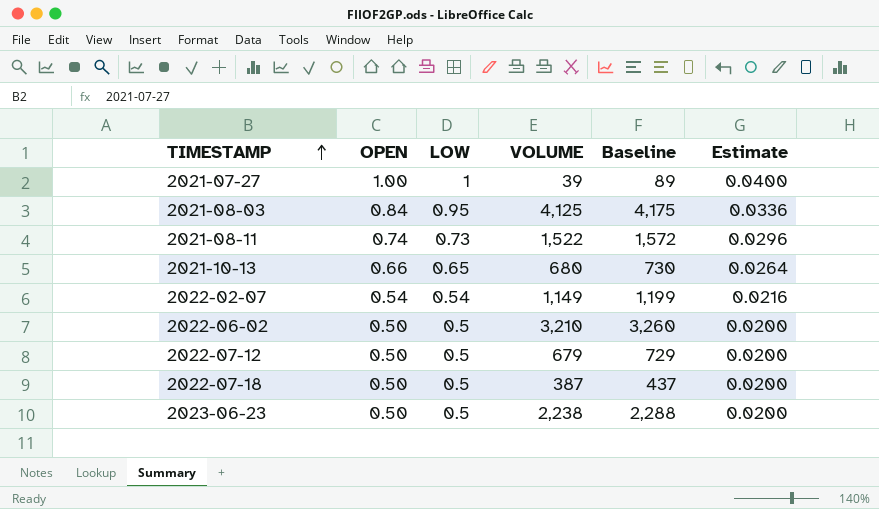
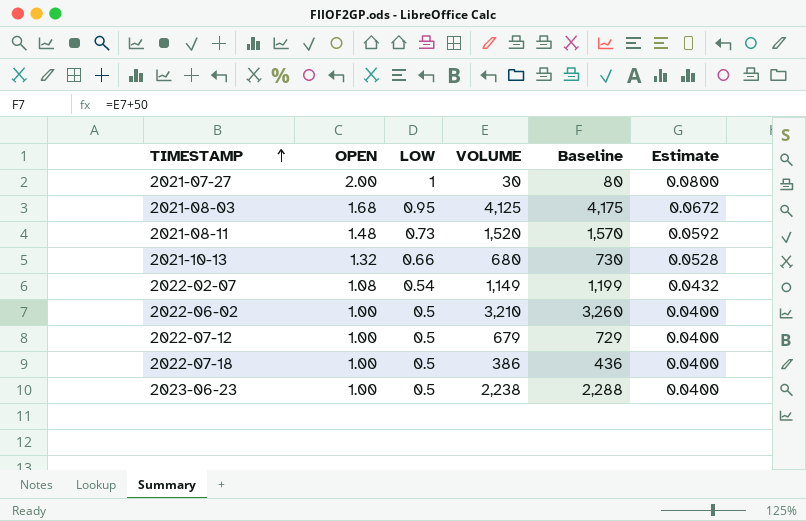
2021-07-27 | OPEN: 1.00 -> 2.00
2021-07-27 | VOLUME: 39 -> 30
2021-07-27 | Baseline: 89 -> 80
2021-07-27 | Estimate: 0.0400 -> 0.0800
2021-08-03 | OPEN: 0.84 -> 1.68
2021-08-03 | Estimate: 0.0336 -> 0.0672
2021-08-11 | OPEN: 0.74 -> 1.48
2021-08-11 | VOLUME: 1,522 -> 1,520
2021-08-11 | Baseline: 1,572 -> 1,570
2021-08-11 | Estimate: 0.0296 -> 0.0592
2021-10-13 | OPEN: 0.66 -> 1.32
2021-10-13 | LOW: 0.65 -> 0.66
2021-10-13 | Estimate: 0.0264 -> 0.0528
2022-02-07 | OPEN: 0.54 -> 1.08
2022-02-07 | Estimate: 0.0216 -> 0.0432
2022-06-02 | OPEN: 0.50 -> 1.00
2022-06-02 | Estimate: 0.0200 -> 0.0400
2022-07-12 | OPEN: 0.50 -> 1.00
2022-07-12 | Estimate: 0.0200 -> 0.0400
2022-07-18 | OPEN: 0.50 -> 1.00
2022-07-18 | VOLUME: 387 -> 386
2022-07-18 | Baseline: 437 -> 436
2022-07-18 | Estimate: 0.0200 -> 0.0400
2023-06-23 | OPEN: 0.50 -> 1.00
2023-06-23 | Estimate: 0.0200 -> 0.0400

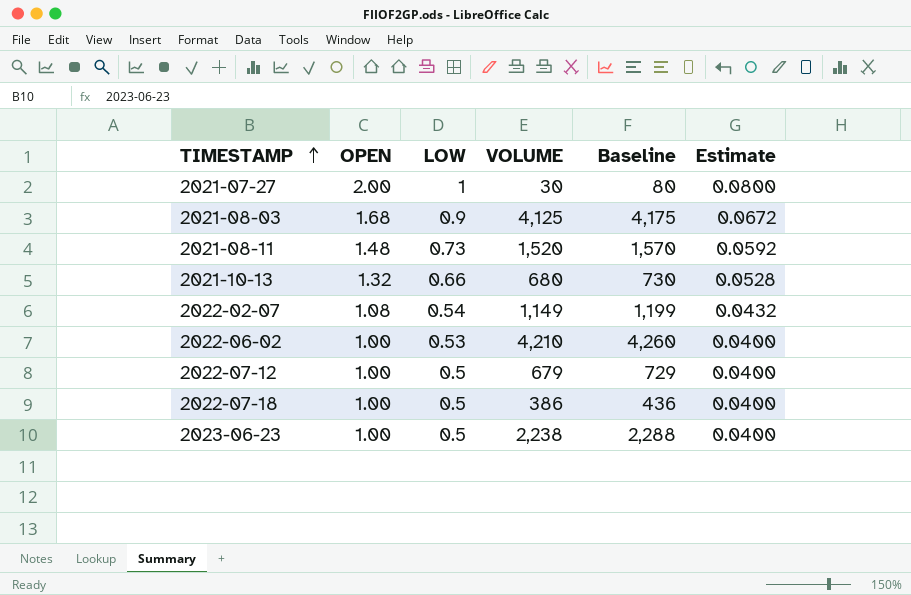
2021-08-03 | LOW: 0.95 -> 0.9
2022-06-02 | LOW: 0.5 -> 0.53
2022-06-02 | VOLUME: 3,210 -> 4,210
2022-06-02 | Baseline: 3,260 -> 4,260

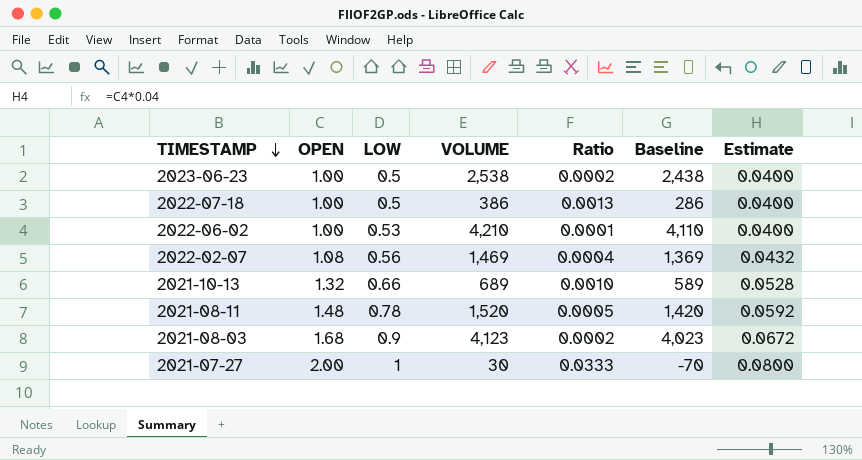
row order: TIMESTAMP ascending -> TIMESTAMP descending
column Ratio | formula: none -> [LOW] / [VOLUME]
column Baseline | formula: [VOLUME] + 50 -> [VOLUME] - 100
row 2022-07-12: 1.00 | 0.5 | 679 | 729 | 0.0400 -> none
2023-06-23 | VOLUME: 2,238 -> 2,538
2022-02-07 | LOW: 0.54 -> 0.56
2022-02-07 | VOLUME: 1,149 -> 1,469
2021-10-13 | VOLUME: 680 -> 689
2021-08-11 | LOW: 0.73 -> 0.78
2021-08-03 | VOLUME: 4,125 -> 4,123

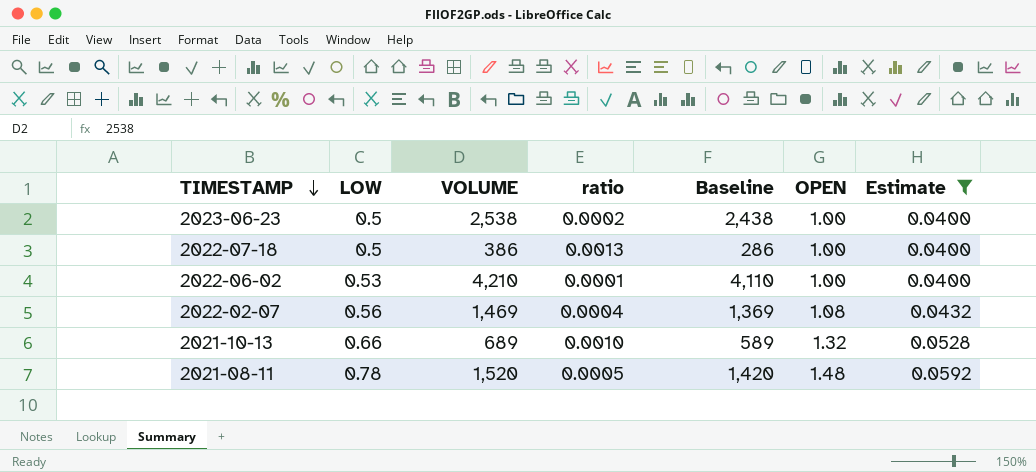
filter: none -> Estimate <= 0.0592
column name: Ratio -> ratio
column OPEN | position: 2 -> 6

